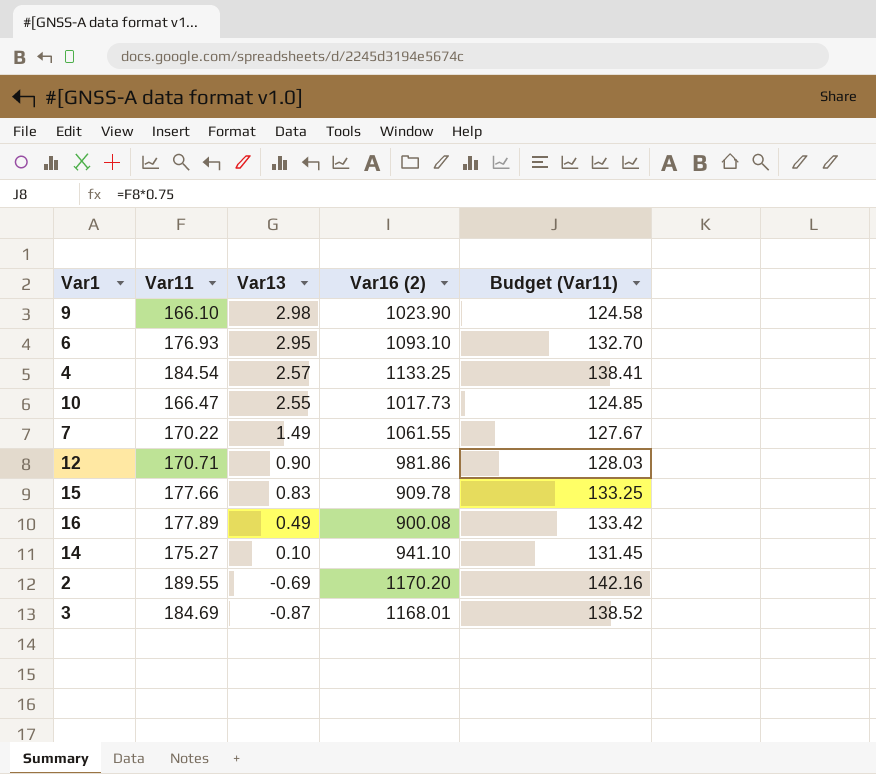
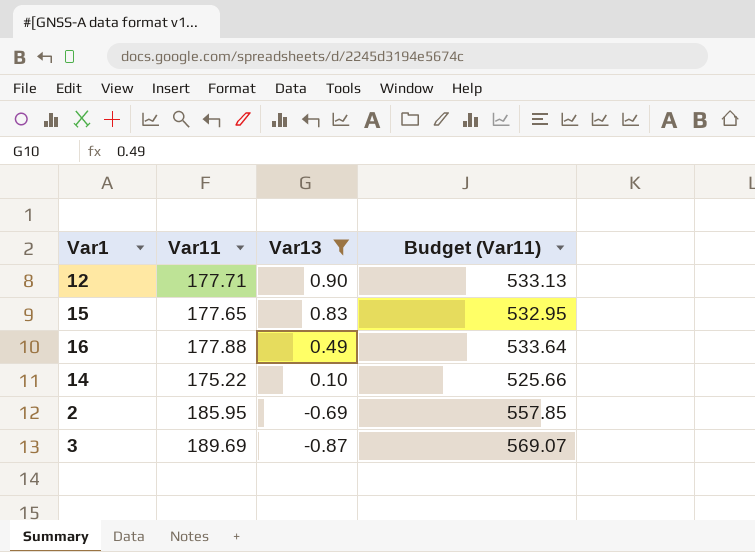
filter: none -> Var13 <= 0.90
column Var16 (2) | position: 4 -> none
column Budget (Var11) | formula: [Var11] * 0.75 -> [Var11] * 3
12 | Var11: 170.71 -> 177.71
15 | Var11: 177.66 -> 177.65
16 | Var11: 177.89 -> 177.88
14 | Var11: 175.27 -> 175.22
2 | Var11: 189.55 -> 185.95
3 | Var11: 184.69 -> 189.69

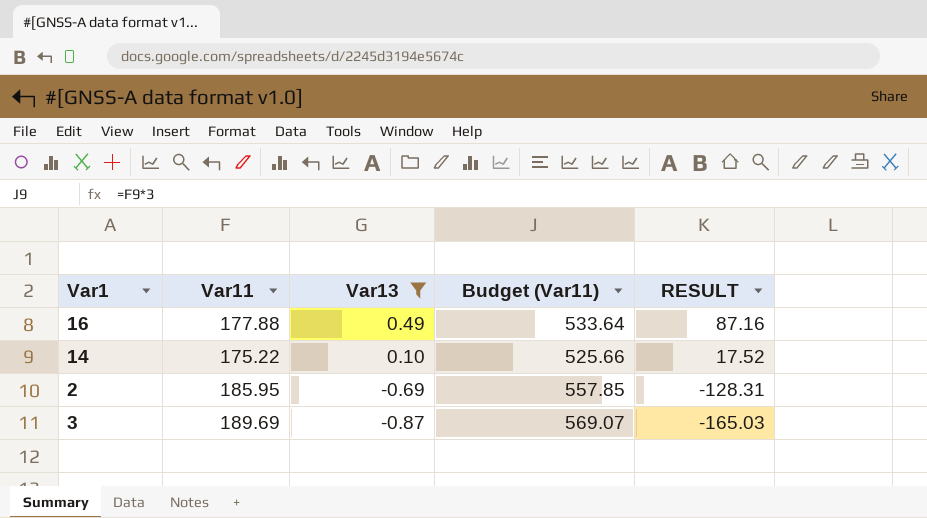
column RESULT | formula: none -> [Var11] * [Var13]
row 12: 177.71 | 0.90 | 533.13 -> none
row 15: 177.65 | 0.83 | 532.95 -> none

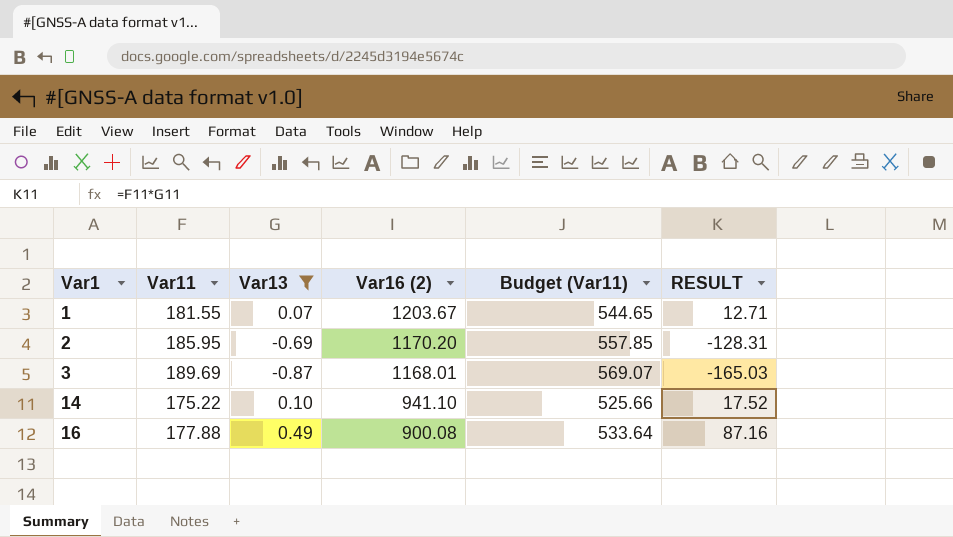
row order: Var13 descending -> Var1 ascending
column Var16 (2) | position: none -> 4
row 1: none -> 181.55 | 0.07 | 1203.67 | 544.65 | 12.71

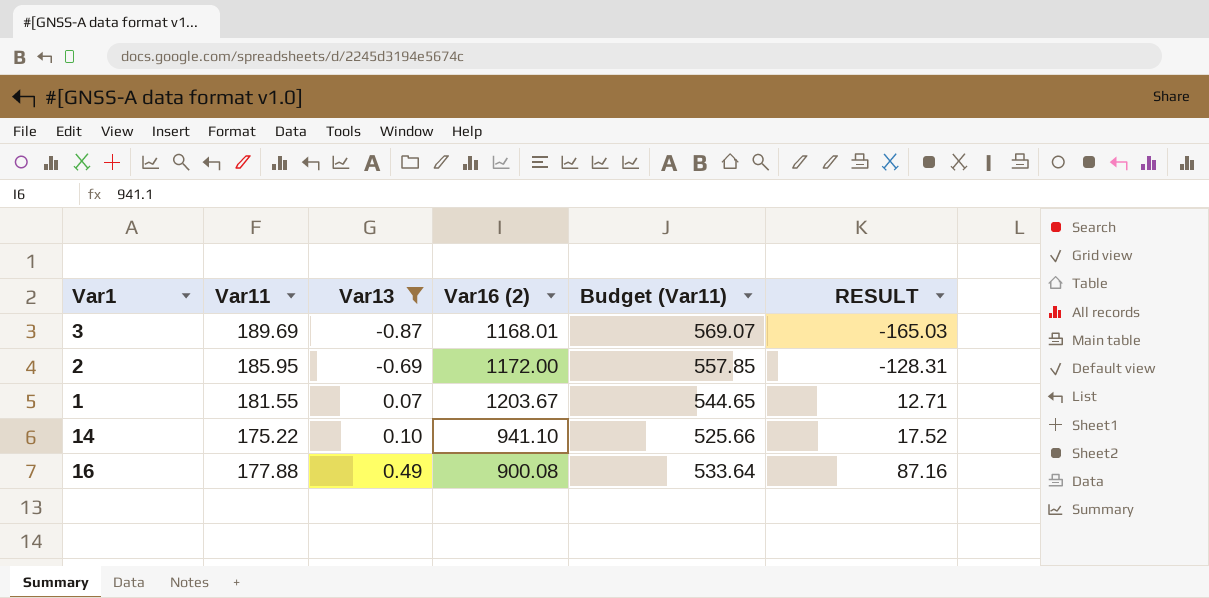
row order: Var1 ascending -> Var13 ascending
2 | Var16 (2): 1170.20 -> 1172.00

